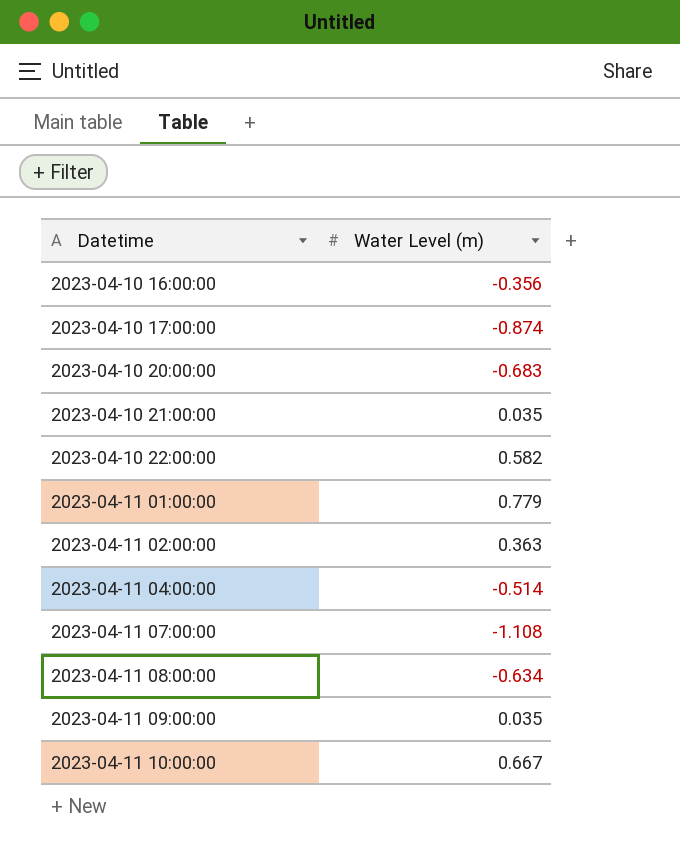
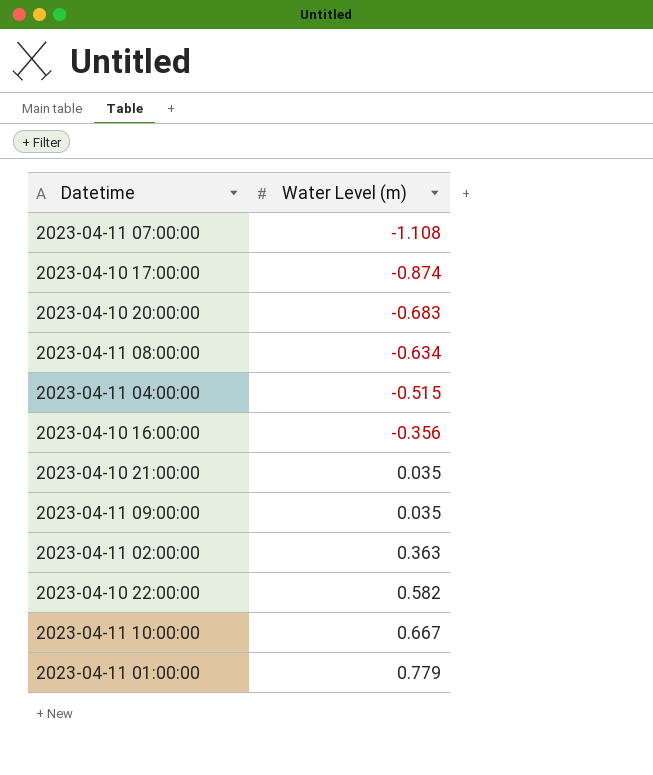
row order: Datetime ascending -> Water Level (m) ascending
2023-04-11 04:00:00 | Water Level (m): -0.514 -> -0.515

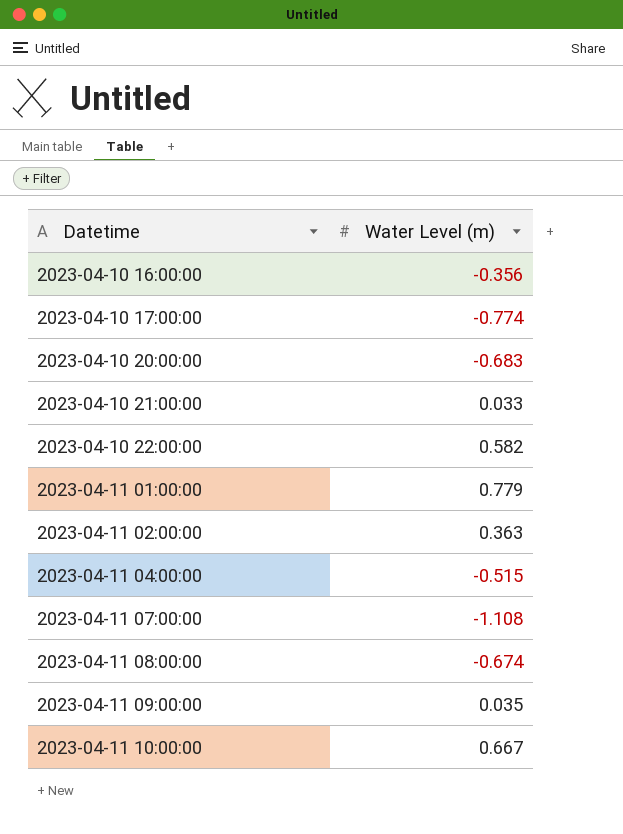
row order: Water Level (m) ascending -> Datetime ascending
2023-04-10 17:00:00 | Water Level (m): -0.874 -> -0.774
2023-04-10 21:00:00 | Water Level (m): 0.035 -> 0.033
2023-04-11 08:00:00 | Water Level (m): -0.634 -> -0.674

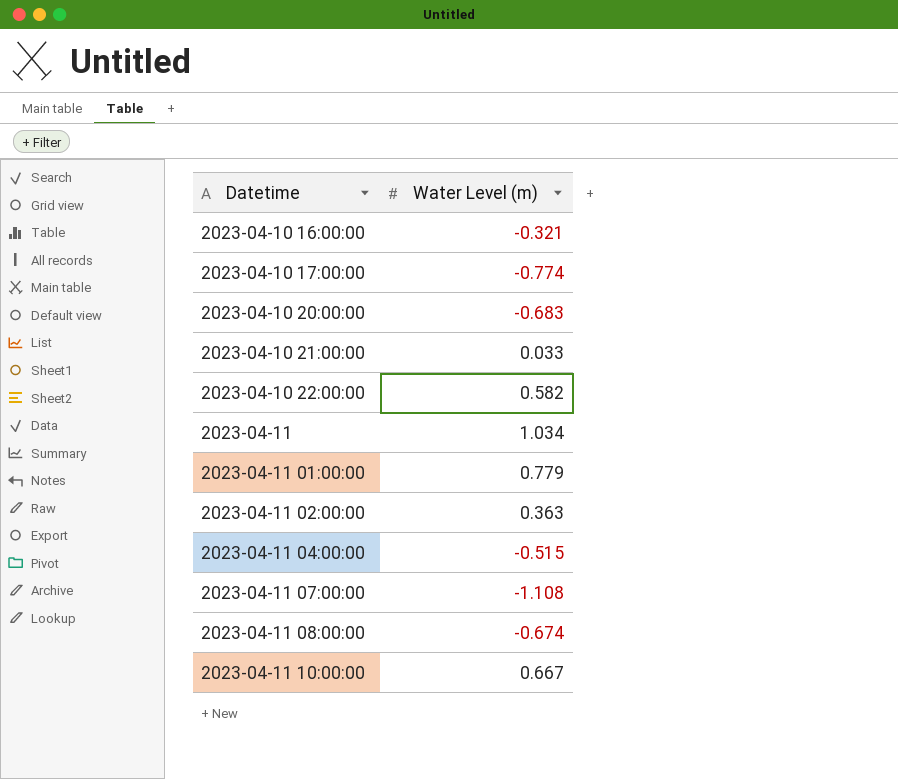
row 2023-04-11 09:00:00: 0.035 -> none
2023-04-10 16:00:00 | Water Level (m): -0.356 -> -0.321
row 2023-04-11: none -> 1.034

